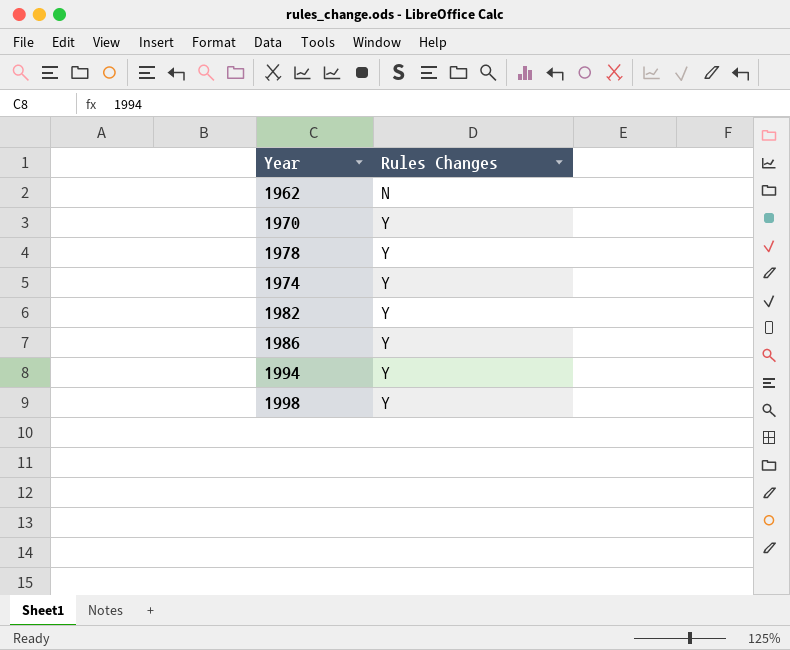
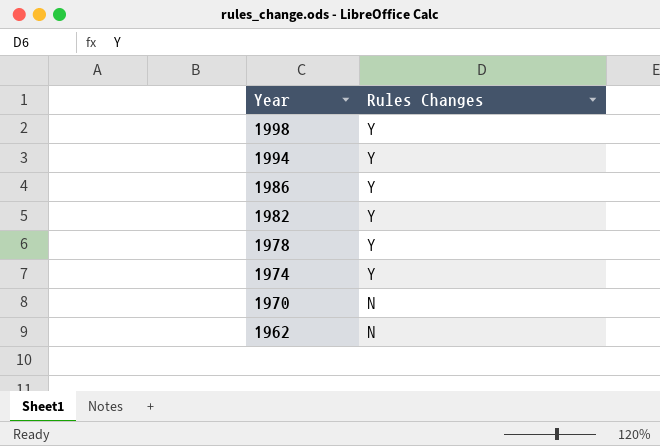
row order: Rules Changes ascending -> Year descending
1970 | Rules Changes: Y -> N

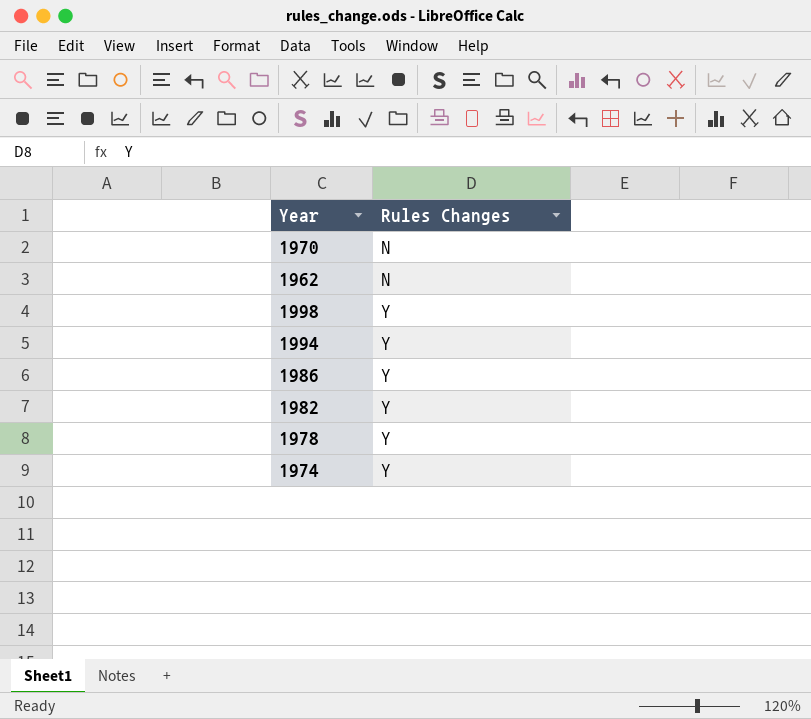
row order: Year descending -> Rules Changes ascending

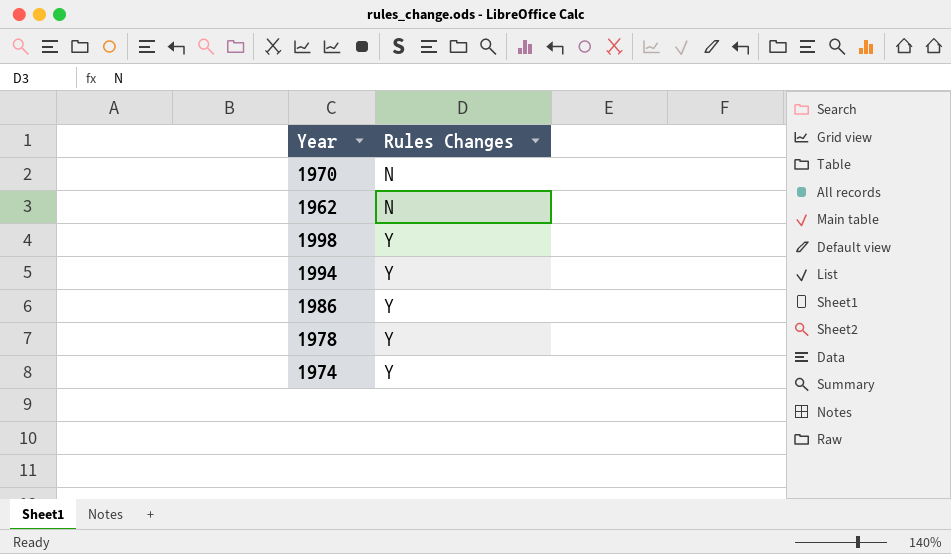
row 1982: Y -> none

